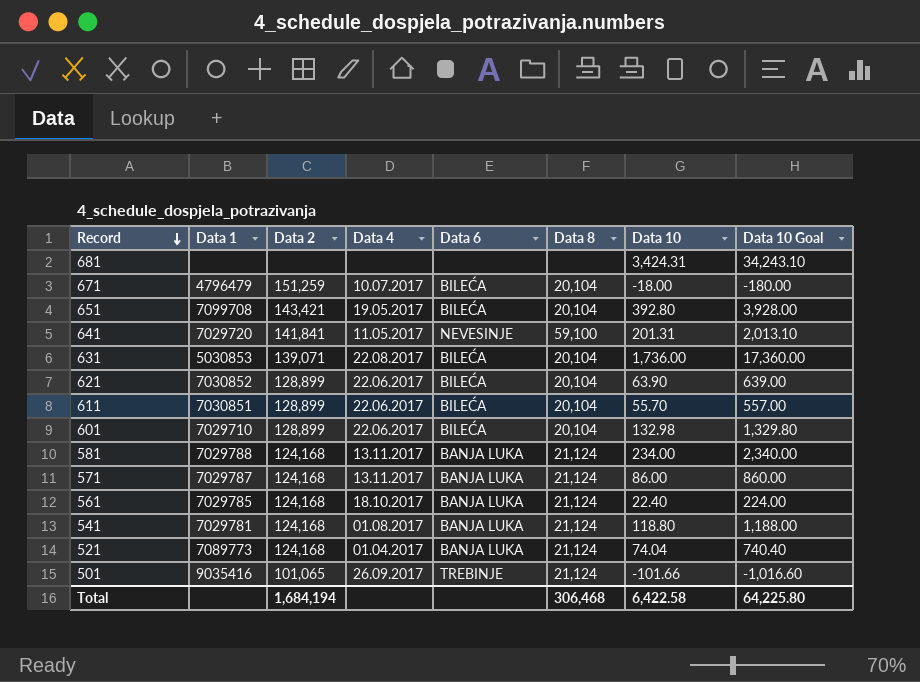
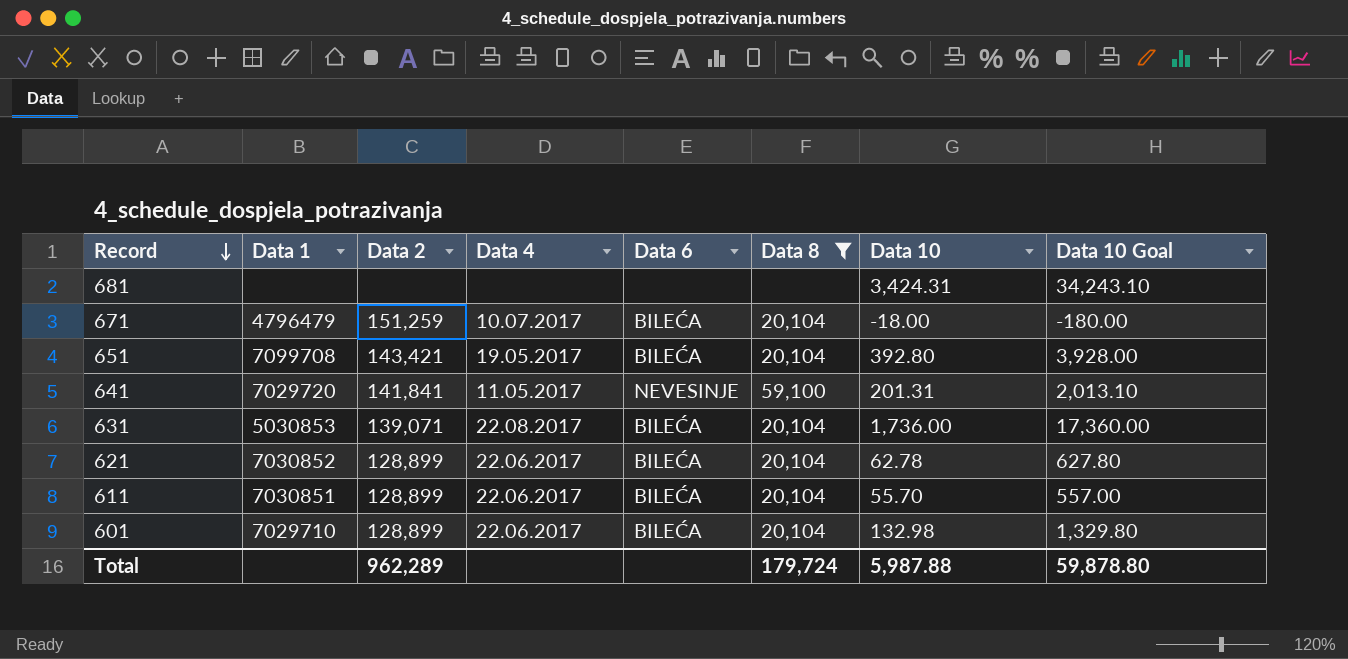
filter: none -> Data 8 != 21,124
621 | Data 10: 63.90 -> 62.78
621 | Data 10 Goal: 639.00 -> 627.80
Total | Data 2: 1,684,194 -> 962,289
Total | Data 8: 306,468 -> 179,724
Total | Data 10: 6,422.58 -> 5,987.88
Total | Data 10 Goal: 64,225.80 -> 59,878.80

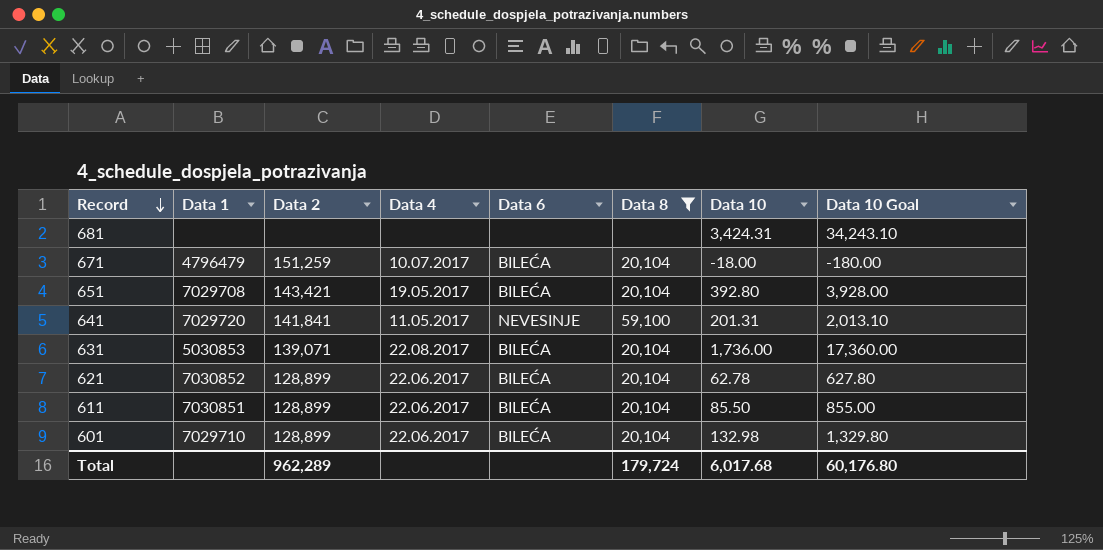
651 | Data 1: 7099708 -> 7029708
611 | Data 10: 55.70 -> 85.50
611 | Data 10 Goal: 557.00 -> 855.00
Total | Data 10: 5,987.88 -> 6,017.68
Total | Data 10 Goal: 59,878.80 -> 60,176.80

